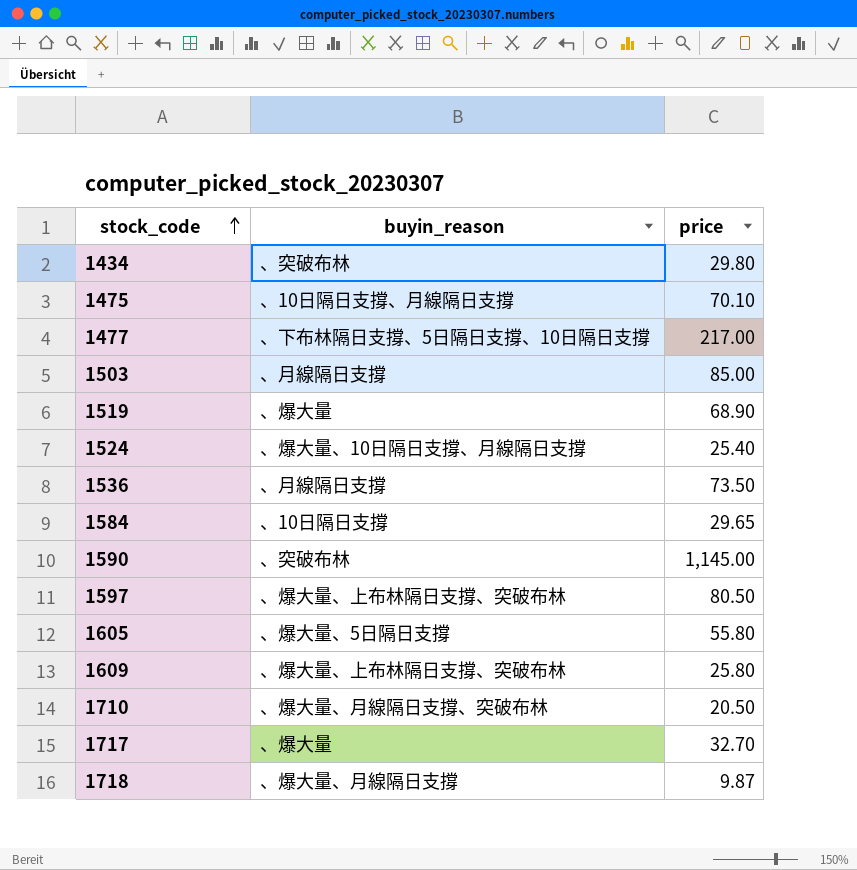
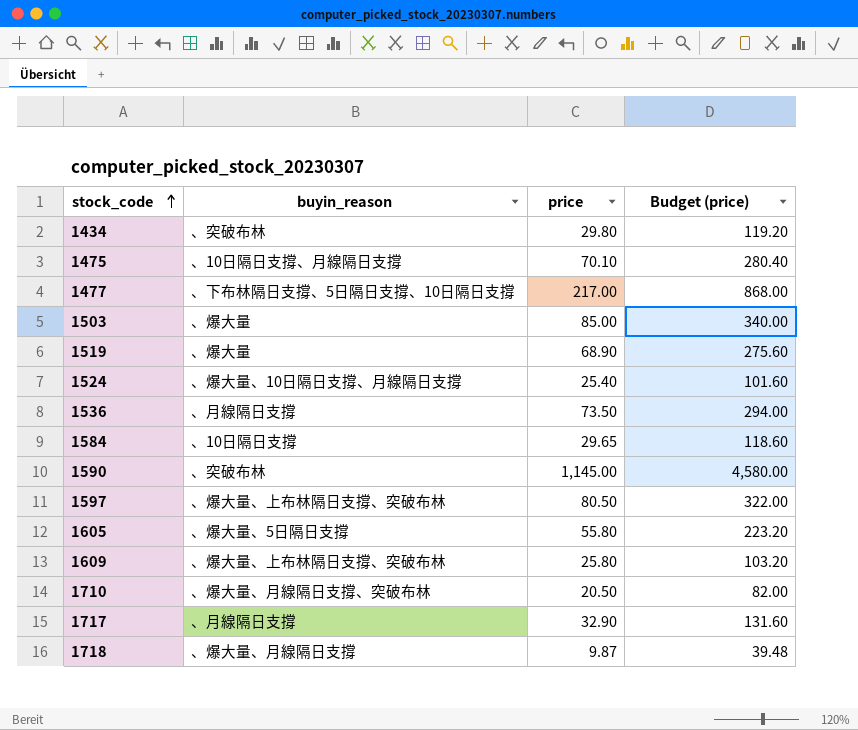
column Budget (price) | formula: none -> [price] * 4
1503 | buyin_reason: 、月線隔日支撐 -> 、爆大量
1717 | buyin_reason: 、爆大量 -> 、月線隔日支撐
1717 | price: 32.70 -> 32.90

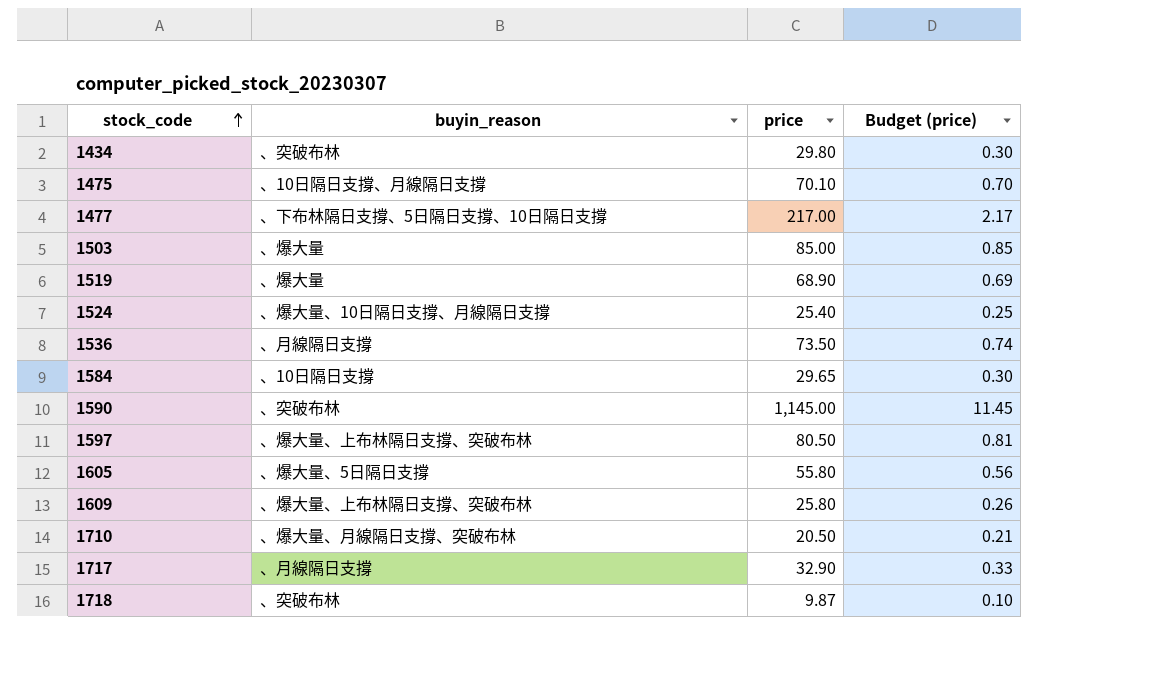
column Budget (price) | formula: [price] * 4 -> [price] * 0.01
1718 | buyin_reason: 、爆大量、月線隔日支撐 -> 、突破布林

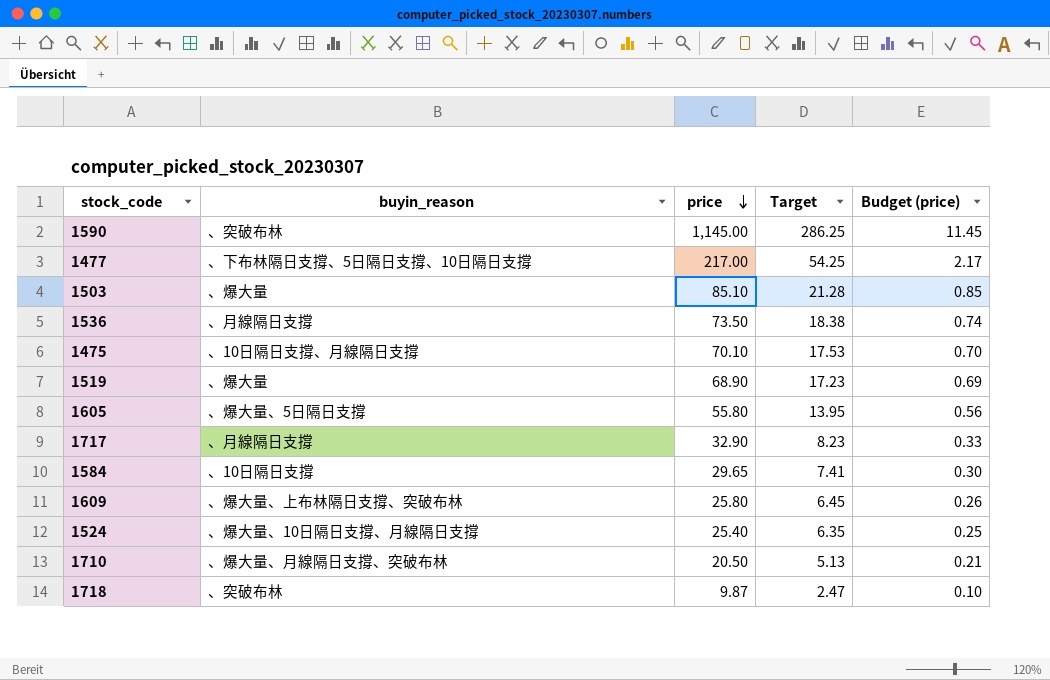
row order: stock_code ascending -> price descending
column Target | formula: none -> [price] * 0.25
row 1434: 、突破布林 | 29.80 | 0.30 -> none
row 1597: 、爆大量、上布林隔日支撐、突破布林 | 80.50 | 0.81 -> none
1503 | price: 85.00 -> 85.10

